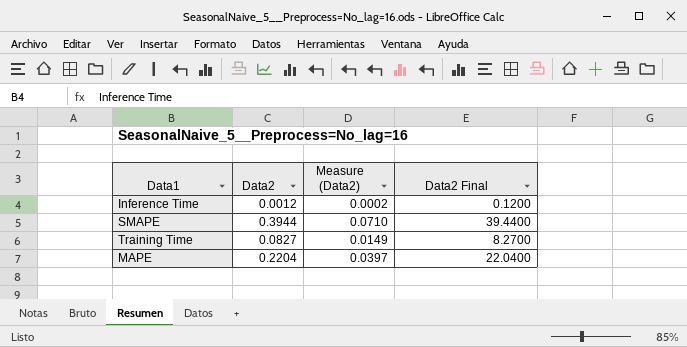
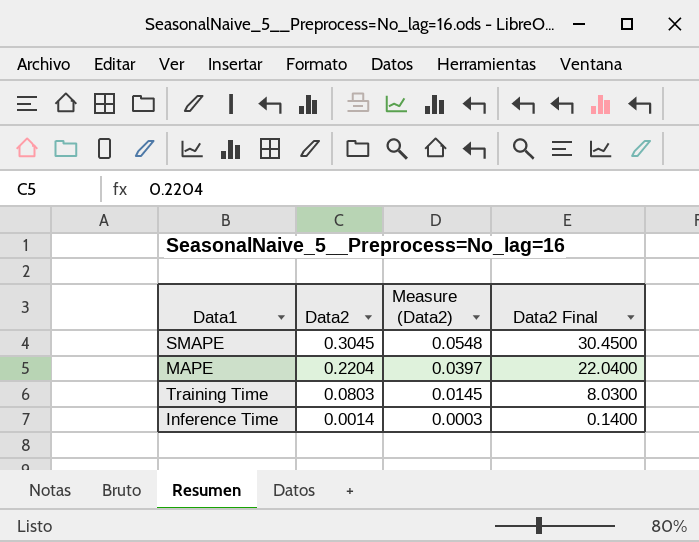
row order: none -> Data2 descending
SMAPE | Data2: 0.3944 -> 0.3045
SMAPE | Measure (Data2): 0.0710 -> 0.0548
SMAPE | Data2 Final: 39.4400 -> 30.4500
Training Time | Data2: 0.0827 -> 0.0803
Training Time | Measure (Data2): 0.0149 -> 0.0145
Training Time | Data2 Final: 8.2700 -> 8.0300
Inference Time | Data2: 0.0012 -> 0.0014
Inference Time | Measure (Data2): 0.0002 -> 0.0003
Inference Time | Data2 Final: 0.1200 -> 0.1400

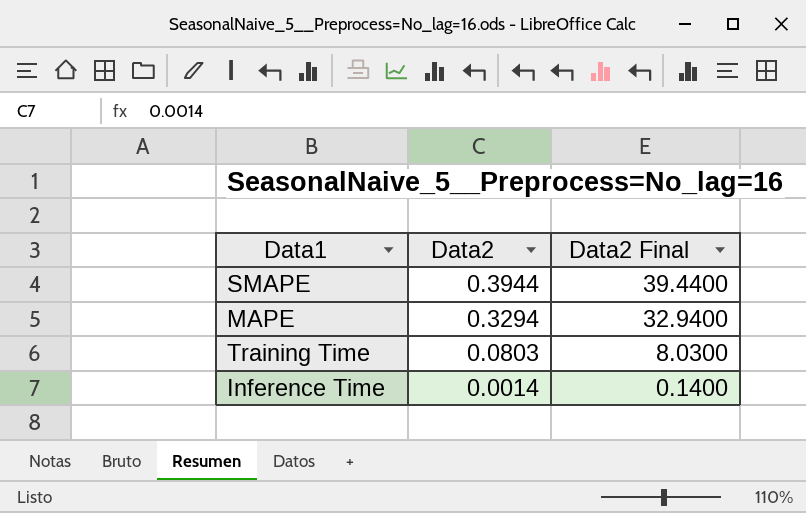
column Measure (Data2) | formula: [Data2] * 0.18 -> none
SMAPE | Data2: 0.3045 -> 0.3944
SMAPE | Data2 Final: 30.4500 -> 39.4400
MAPE | Data2: 0.2204 -> 0.3294
MAPE | Data2 Final: 22.0400 -> 32.9400

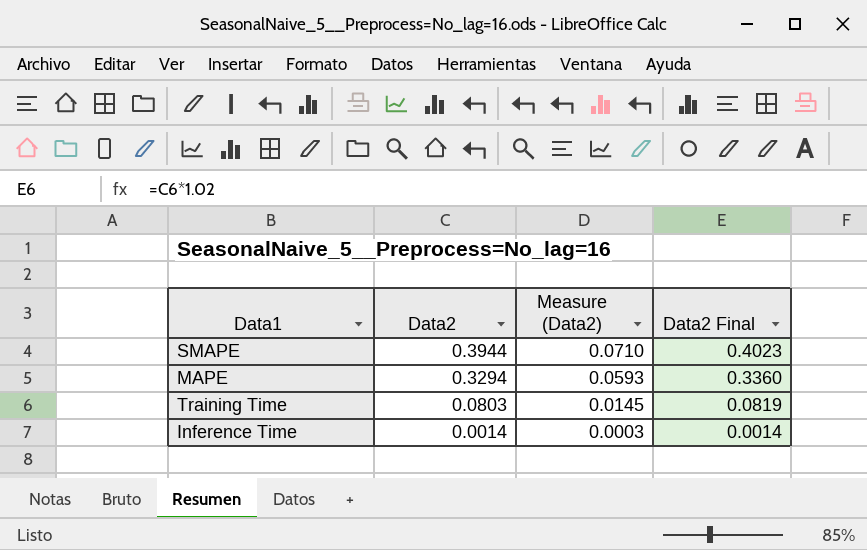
column Measure (Data2) | formula: none -> [Data2] * 0.18
column Data2 Final | formula: [Data2] * 100 -> [Data2] * 1.02

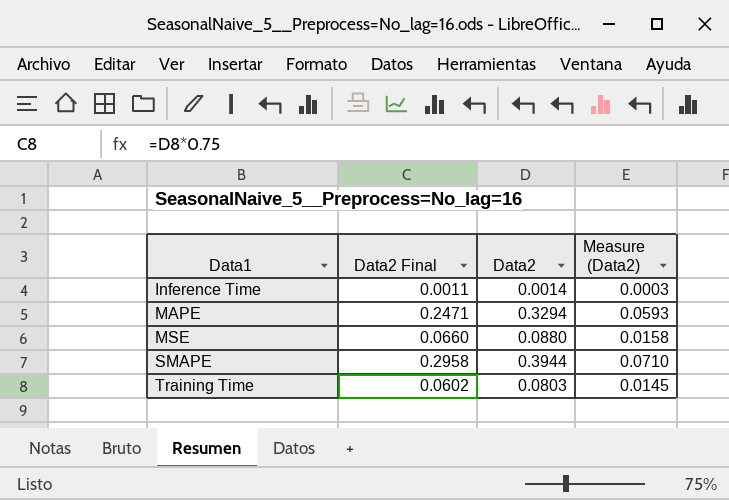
row order: Data2 descending -> Data1 ascending
column Data2 Final | formula: [Data2] * 1.02 -> [Data2] * 0.75
column Data2 Final | position: 4 -> 2
row MSE: none -> 0.0660 | 0.0880 | 0.0158

